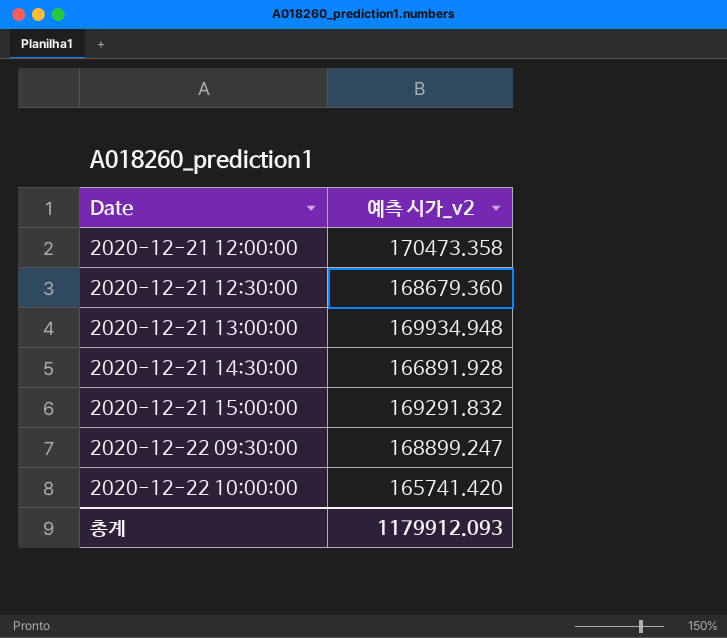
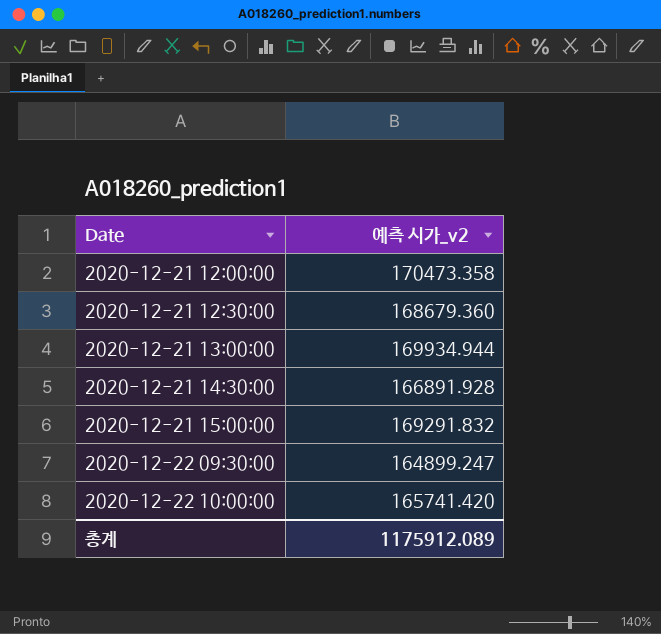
2020-12-21 13:00:00 | 예측 시가_v2: 169934.948 -> 169934.944
2020-12-22 09:30:00 | 예측 시가_v2: 168899.247 -> 164899.247
총계 | 예측 시가_v2: 1179912.093 -> 1175912.089

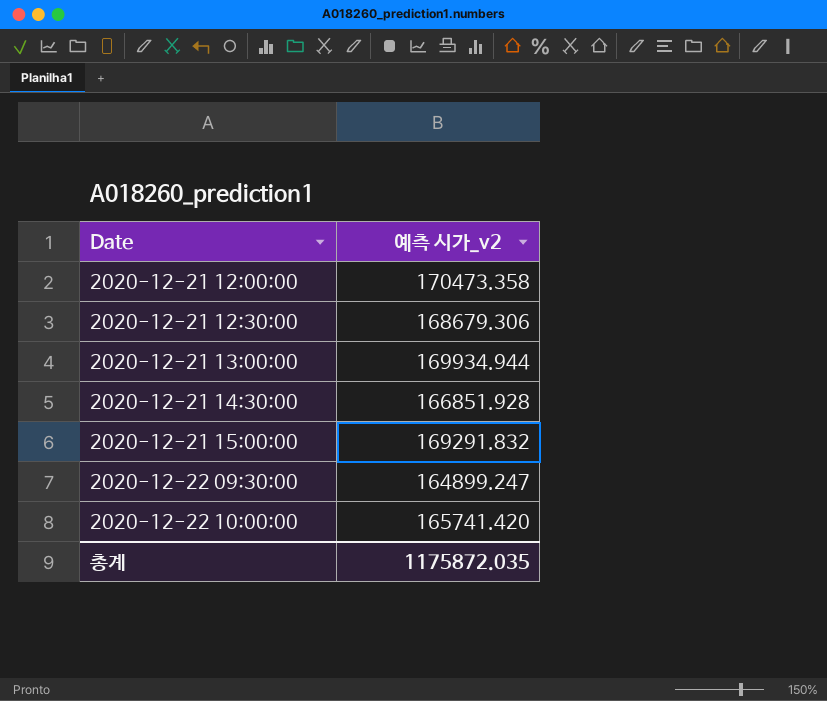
2020-12-21 12:30:00 | 예측 시가_v2: 168679.360 -> 168679.306
2020-12-21 14:30:00 | 예측 시가_v2: 166891.928 -> 166851.928
총계 | 예측 시가_v2: 1175912.089 -> 1175872.035

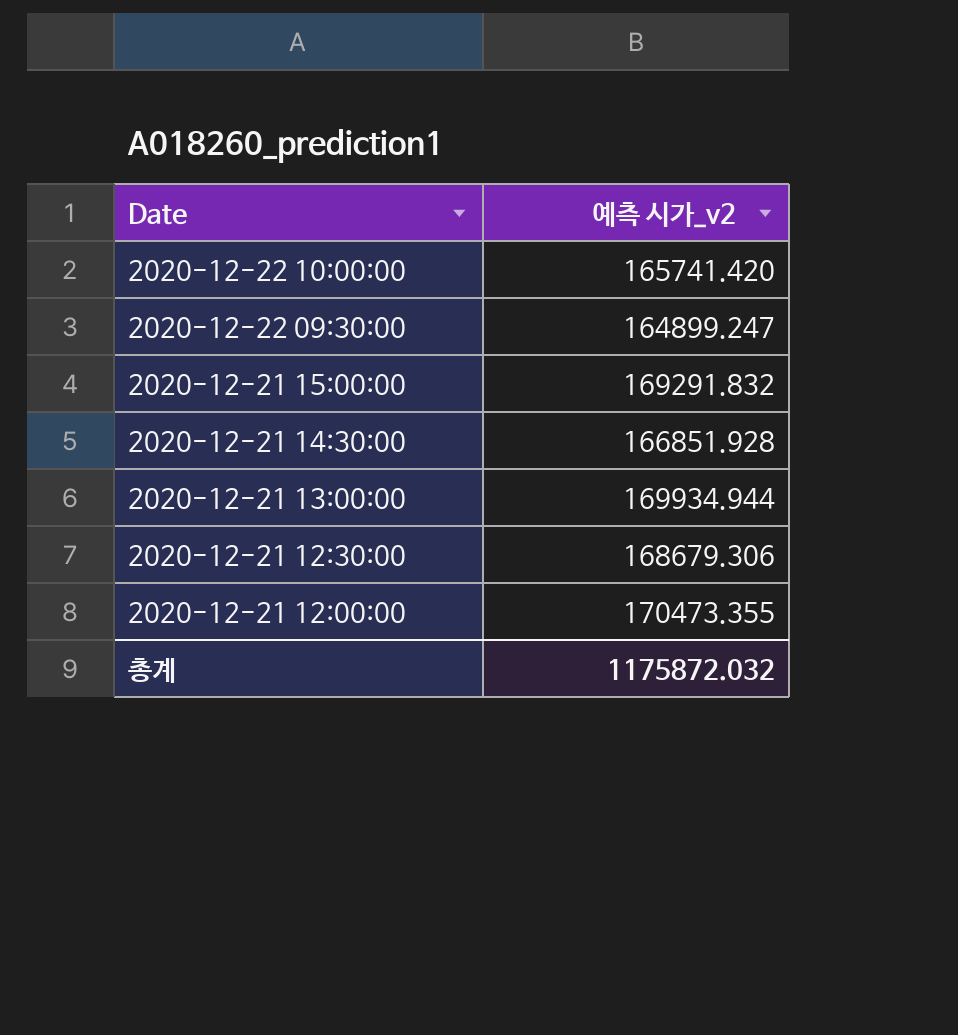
row order: Date ascending -> Date descending
2020-12-21 12:00:00 | 예측 시가_v2: 170473.358 -> 170473.355
총계 | 예측 시가_v2: 1175872.035 -> 1175872.032

